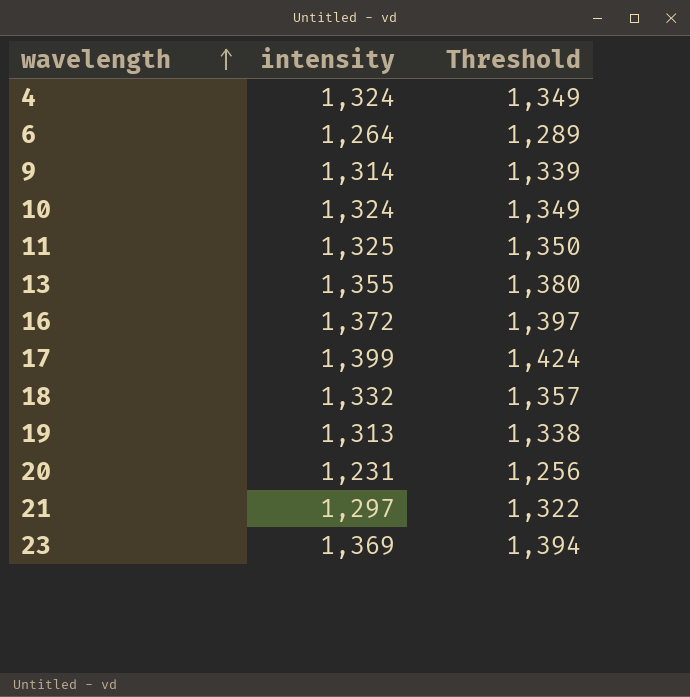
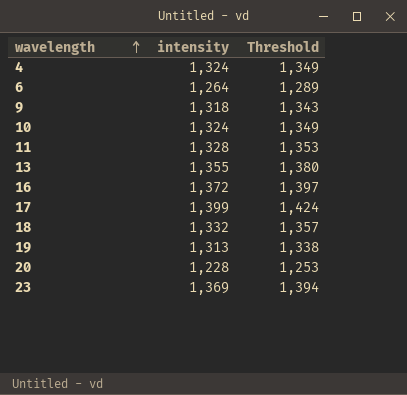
row 21: 1,297 | 1,322 -> none
9 | intensity: 1,314 -> 1,318
9 | Threshold: 1,339 -> 1,343
11 | intensity: 1,325 -> 1,328
11 | Threshold: 1,350 -> 1,353
20 | intensity: 1,231 -> 1,228
20 | Threshold: 1,256 -> 1,253

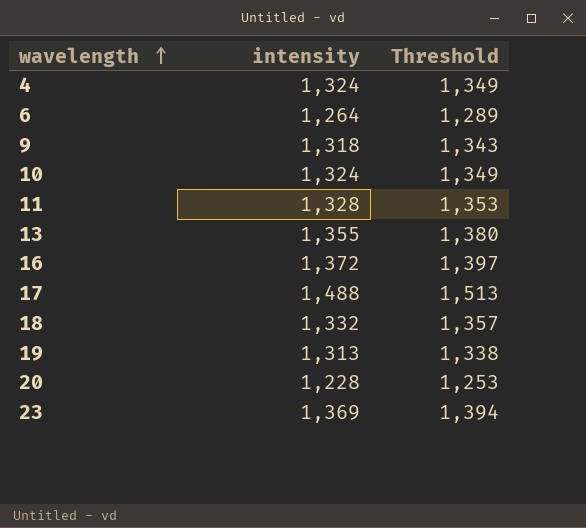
17 | intensity: 1,399 -> 1,488
17 | Threshold: 1,424 -> 1,513

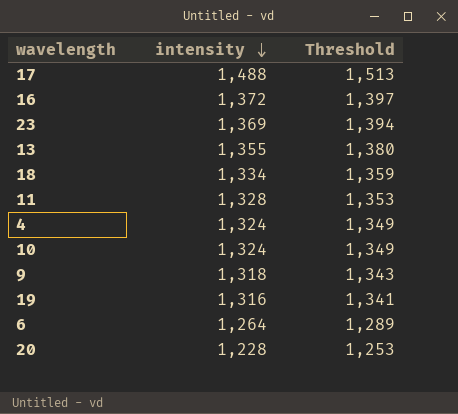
row order: wavelength ascending -> intensity descending
18 | intensity: 1,332 -> 1,334
18 | Threshold: 1,357 -> 1,359
19 | intensity: 1,313 -> 1,316
19 | Threshold: 1,338 -> 1,341

